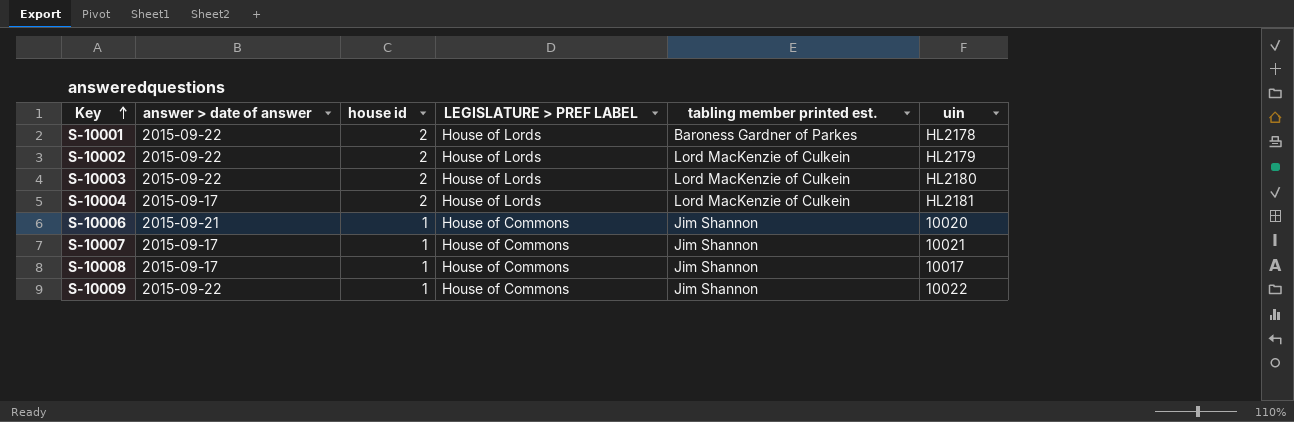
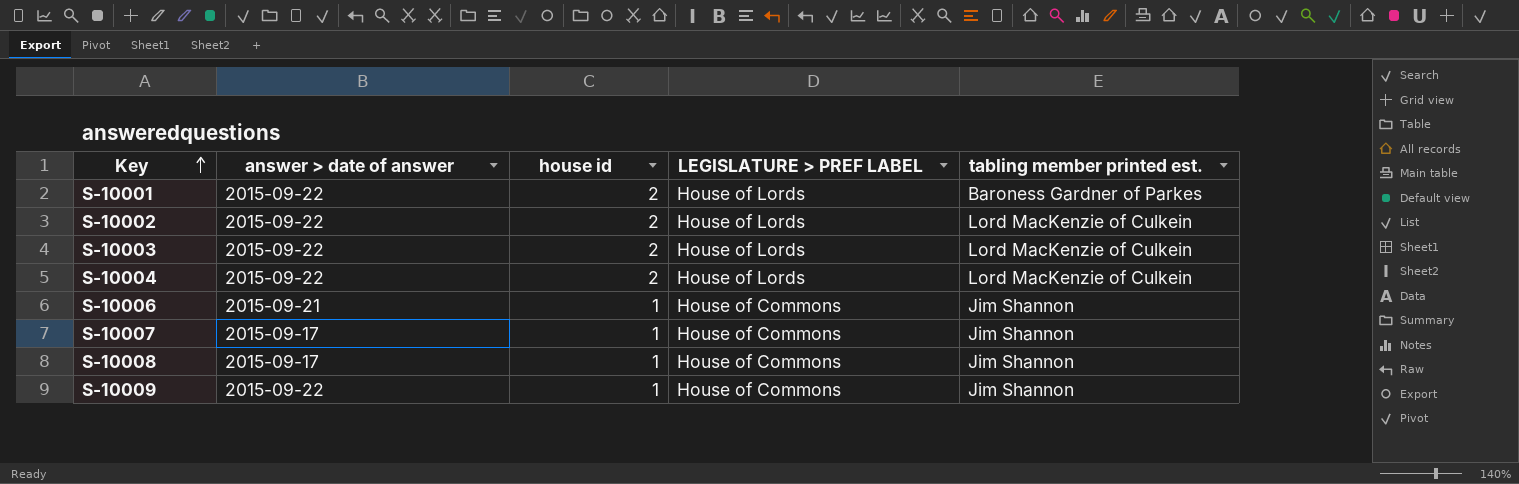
column uin | position: 6 -> none
S-10004 | answer > date of answer: 2015-09-17 -> 2015-09-22

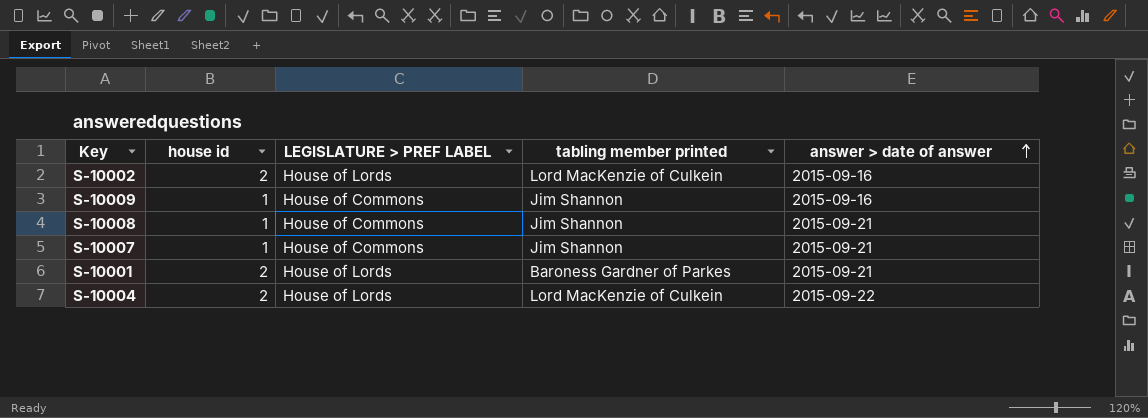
row order: Key ascending -> answer > date of answer ascending
column name: tabling member printed est. -> tabling member printed
column answer > date of answer | position: 2 -> 5
row S-10003: 2015-09-22 | 2 | House of Lords | Lord MacKenzie of Culkein -> none
row S-10006: 2015-09-21 | 1 | House of Commons | Jim Shannon -> none
S-10002 | answer > date of answer: 2015-09-22 -> 2015-09-16
S-10009 | answer > date of answer: 2015-09-22 -> 2015-09-16
S-10008 | answer > date of answer: 2015-09-17 -> 2015-09-21
S-10007 | answer > date of answer: 2015-09-17 -> 2015-09-21
S-10001 | answer > date of answer: 2015-09-22 -> 2015-09-21

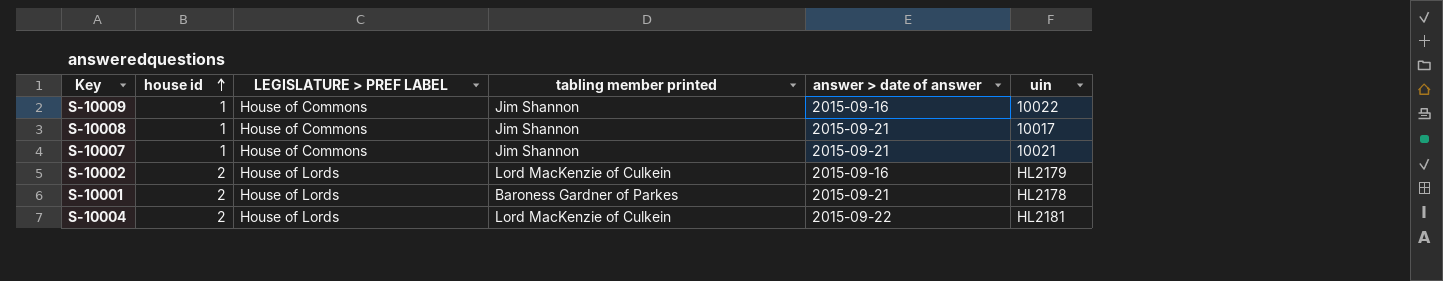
row order: answer > date of answer ascending -> house id ascending
column uin | position: none -> 6

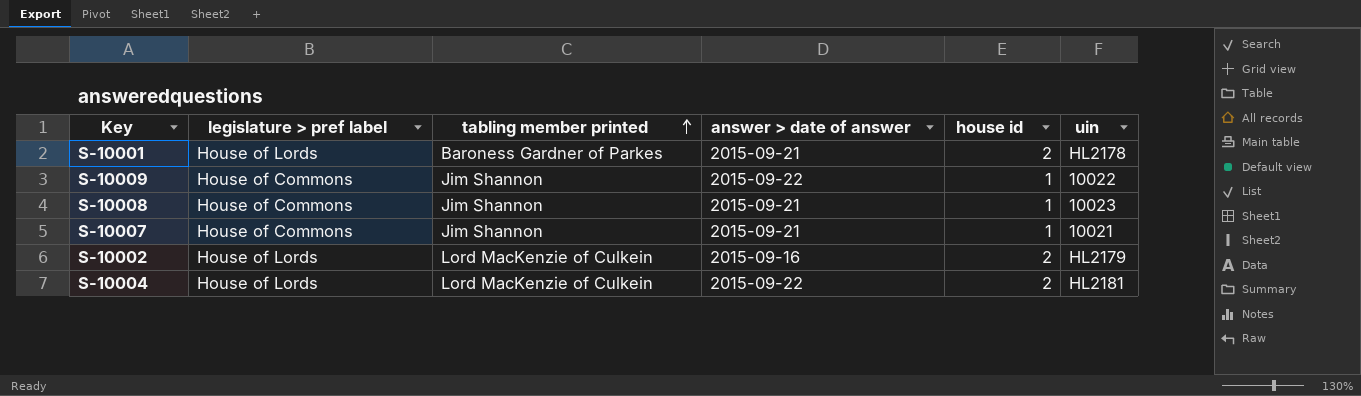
row order: house id ascending -> tabling member printed ascending
column name: LEGISLATURE > PREF LABEL -> legislature > pref label
column house id | position: 2 -> 5
S-10009 | answer > date of answer: 2015-09-16 -> 2015-09-22
S-10008 | uin: 10017 -> 10023

